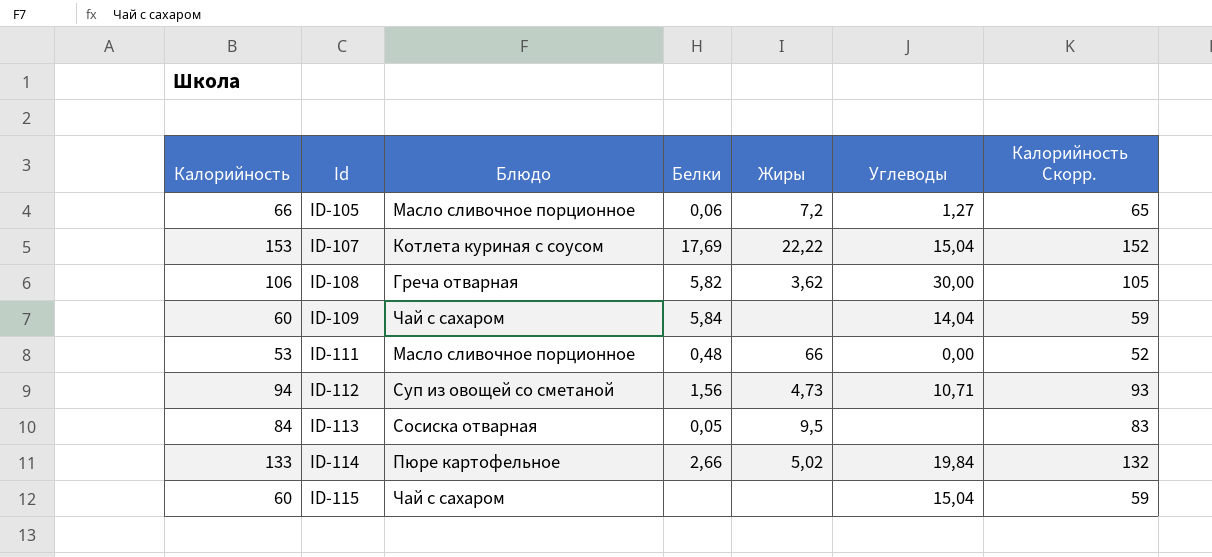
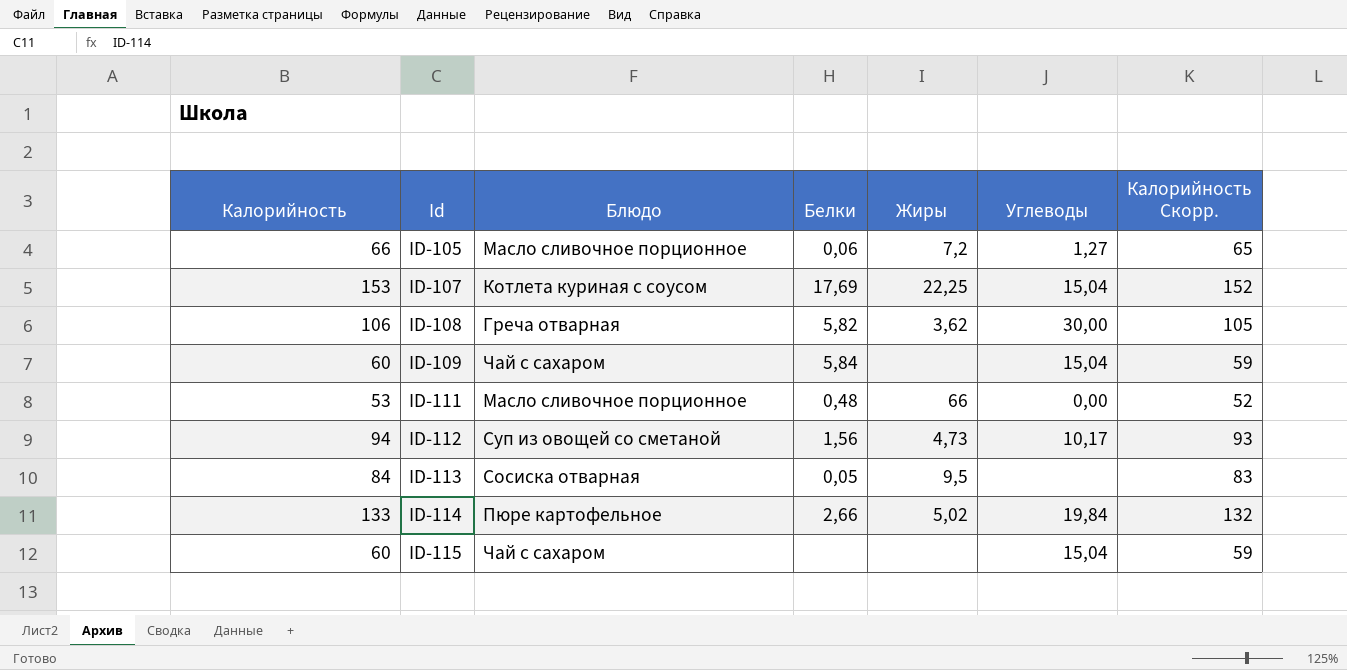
ID-107 | Жиры: 22,22 -> 22,25
ID-109 | Углеводы: 14,04 -> 15,04
ID-112 | Углеводы: 10,71 -> 10,17

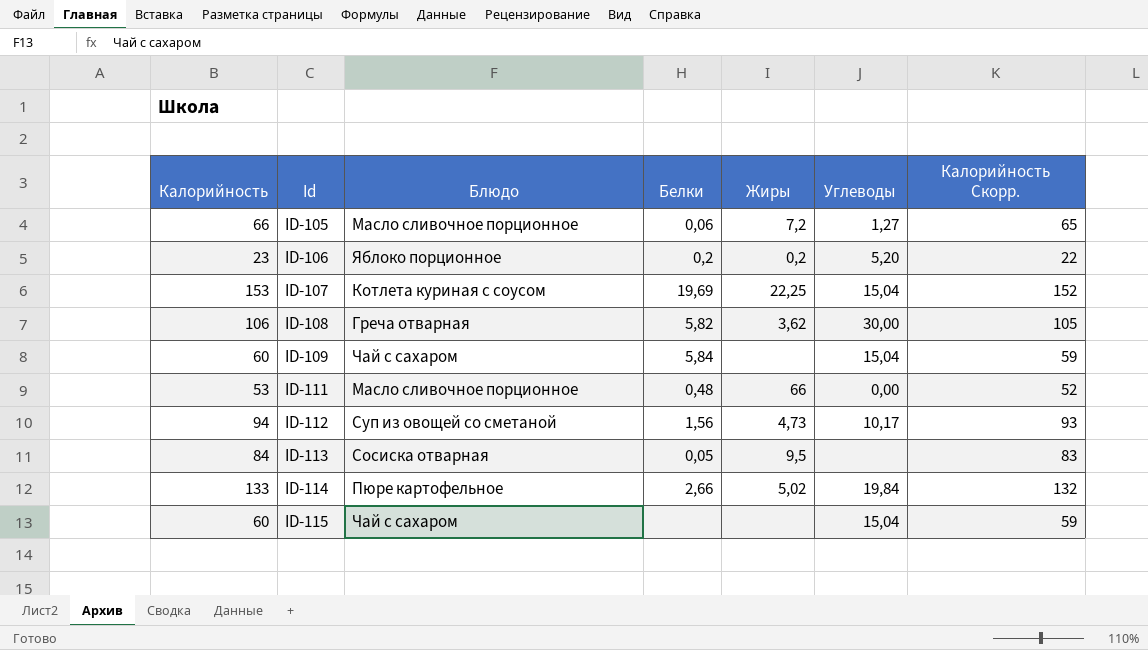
row ID-106: none -> 23 | Яблоко порционное | 0,2 | 0,2 | 5,20 | 22
ID-107 | Белки: 17,69 -> 19,69

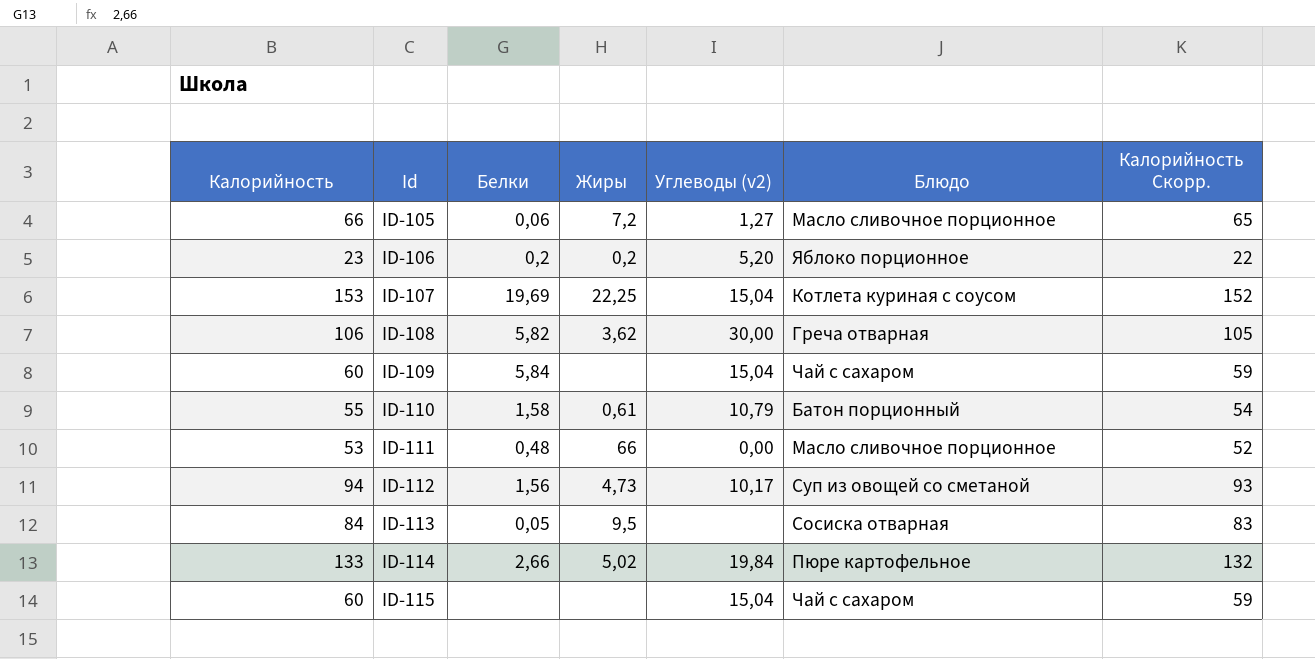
column name: Углеводы -> Углеводы (v2)
column Блюдо | position: 3 -> 6
row ID-110: none -> 55 | 1,58 | 0,61 | 10,79 | Батон порционный | 54

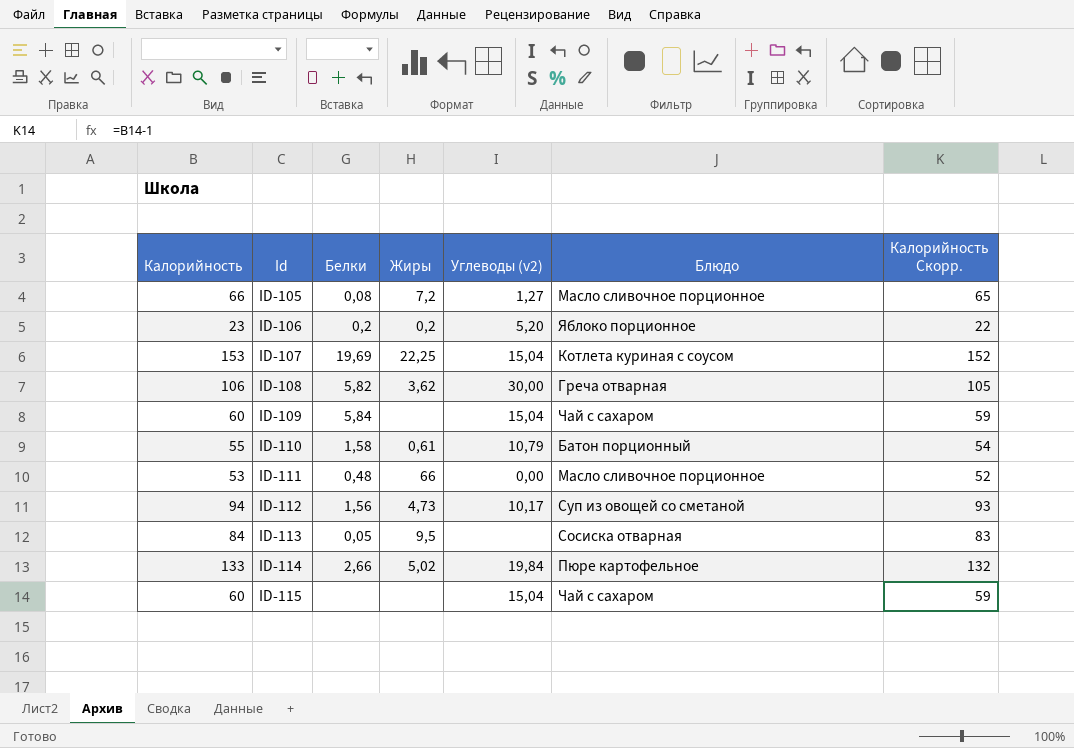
ID-105 | Белки: 0,06 -> 0,08

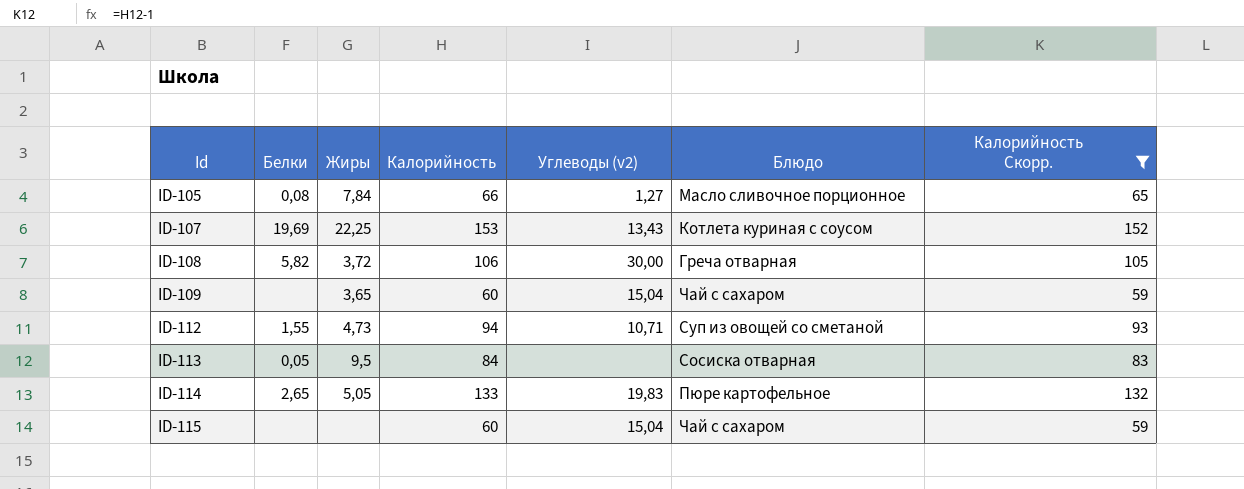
filter: none -> Калорийность Скорр. >= 59
column Калорийность | position: 1 -> 4
ID-105 | Жиры: 7,2 -> 7,84
ID-107 | Углеводы (v2): 15,04 -> 13,43
ID-108 | Жиры: 3,62 -> 3,72
ID-109 | Белки: 5,84 -> none
ID-109 | Жиры: none -> 3,65
ID-112 | Белки: 1,56 -> 1,55
ID-112 | Углеводы (v2): 10,17 -> 10,71
ID-114 | Белки: 2,66 -> 2,65
ID-114 | Жиры: 5,02 -> 5,05
ID-114 | Углеводы (v2): 19,84 -> 19,83

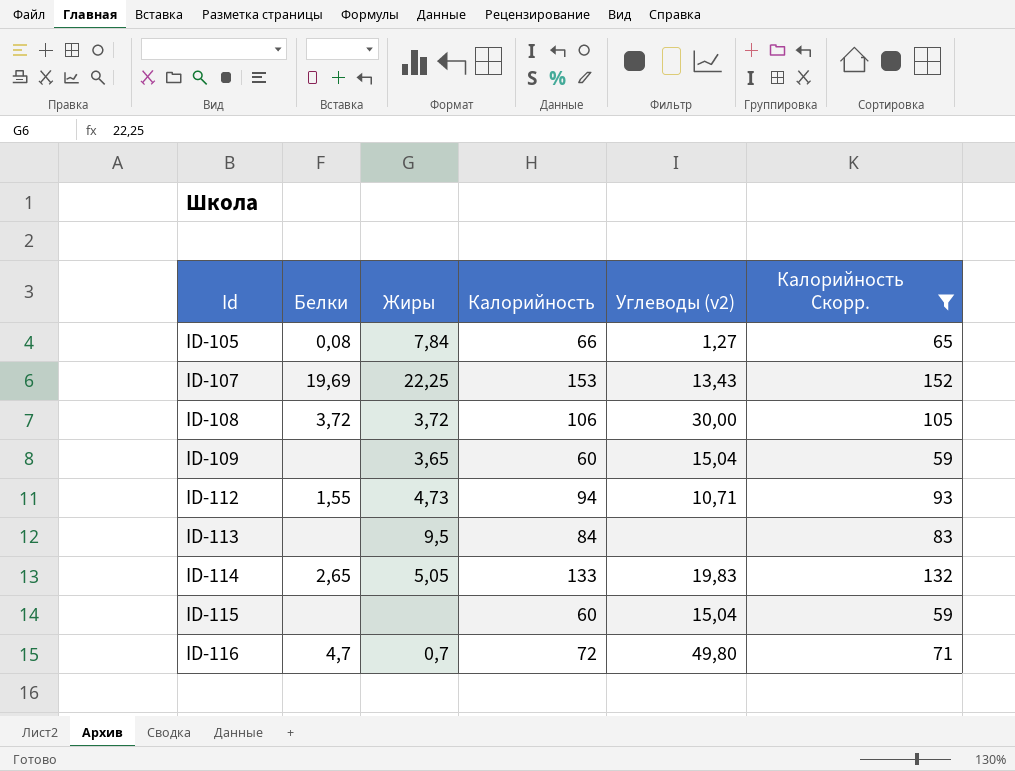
column Блюдо | position: 6 -> none
ID-108 | Белки: 5,82 -> 3,72
ID-113 | Белки: 0,05 -> none
row ID-116: none -> 4,7 | 0,7 | 72 | 49,80 | 71

